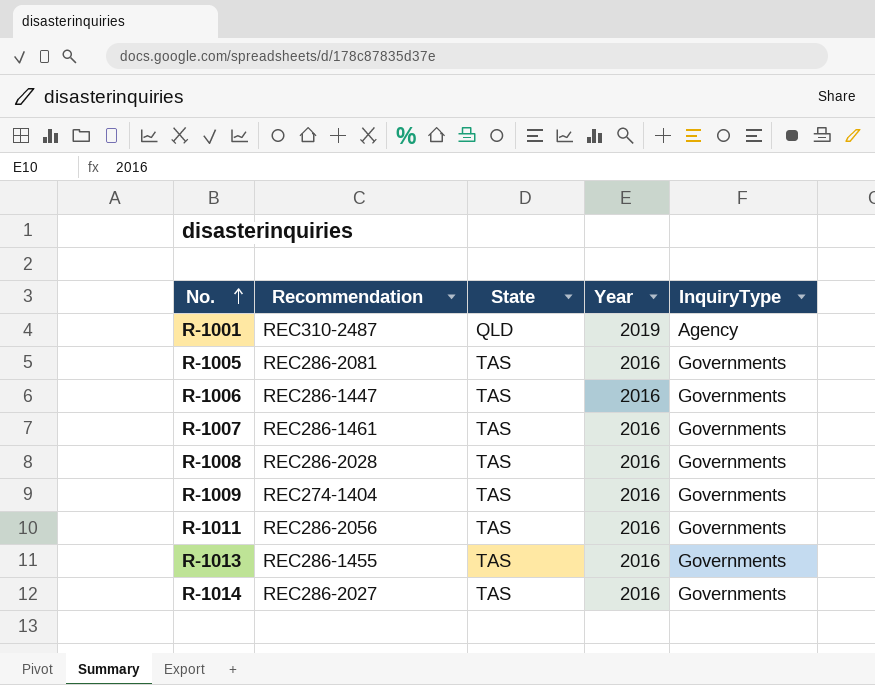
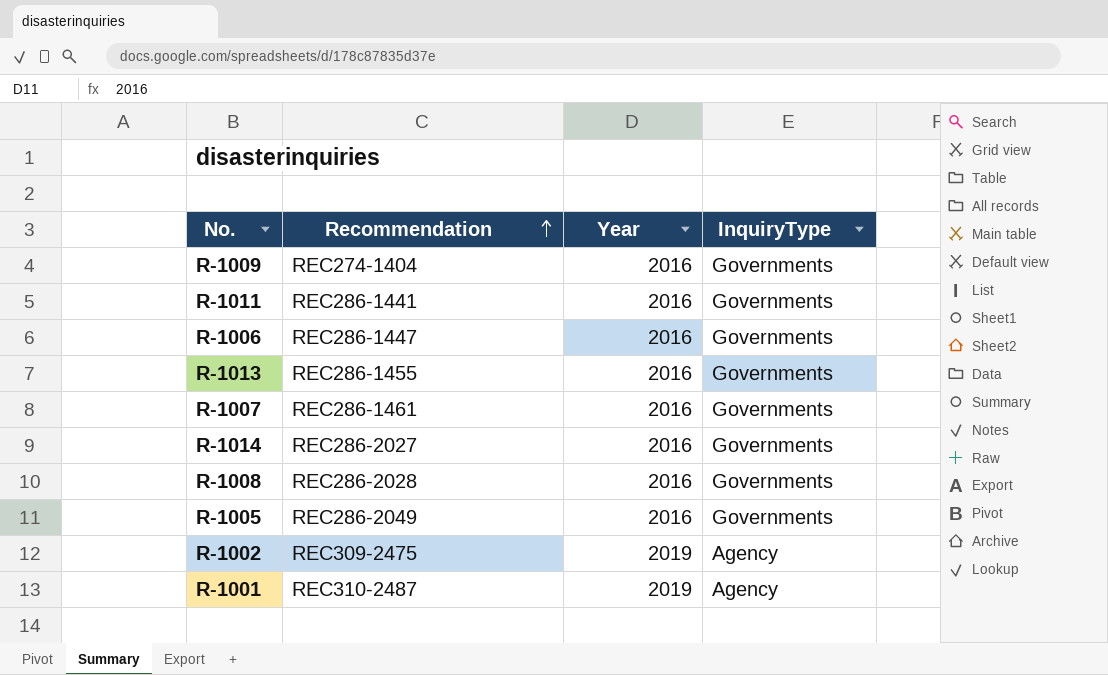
row order: No. ascending -> Recommendation ascending
column State | position: 3 -> none
R-1011 | Recommendation: REC286-2056 -> REC286-1441
R-1005 | Recommendation: REC286-2081 -> REC286-2049
row R-1002: none -> REC309-2475 | 2019 | Agency

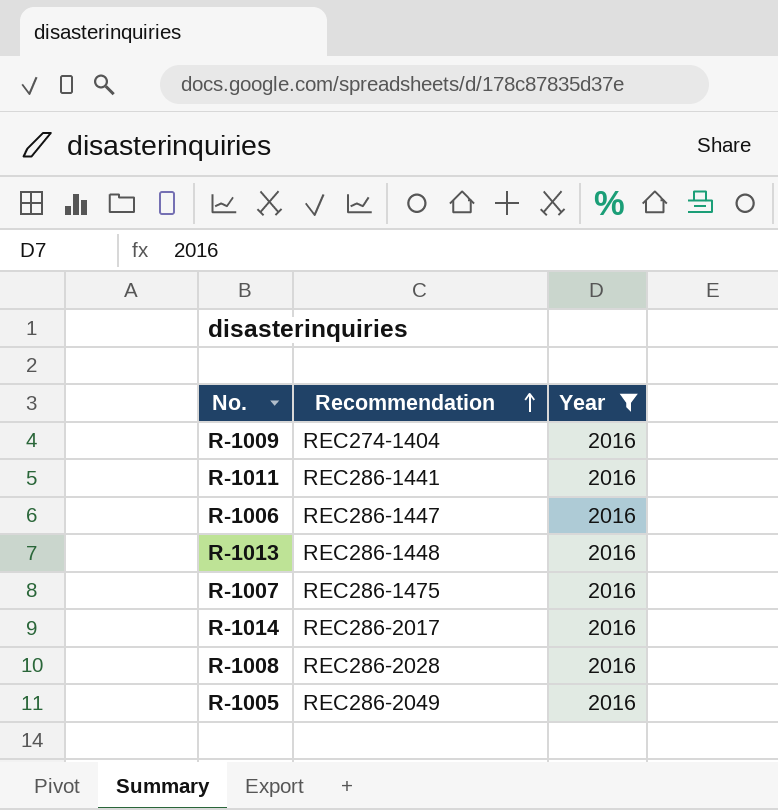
filter: none -> Year = 2016
column InquiryType | position: 4 -> none
R-1013 | Recommendation: REC286-1455 -> REC286-1448
R-1007 | Recommendation: REC286-1461 -> REC286-1475
R-1014 | Recommendation: REC286-2027 -> REC286-2017

